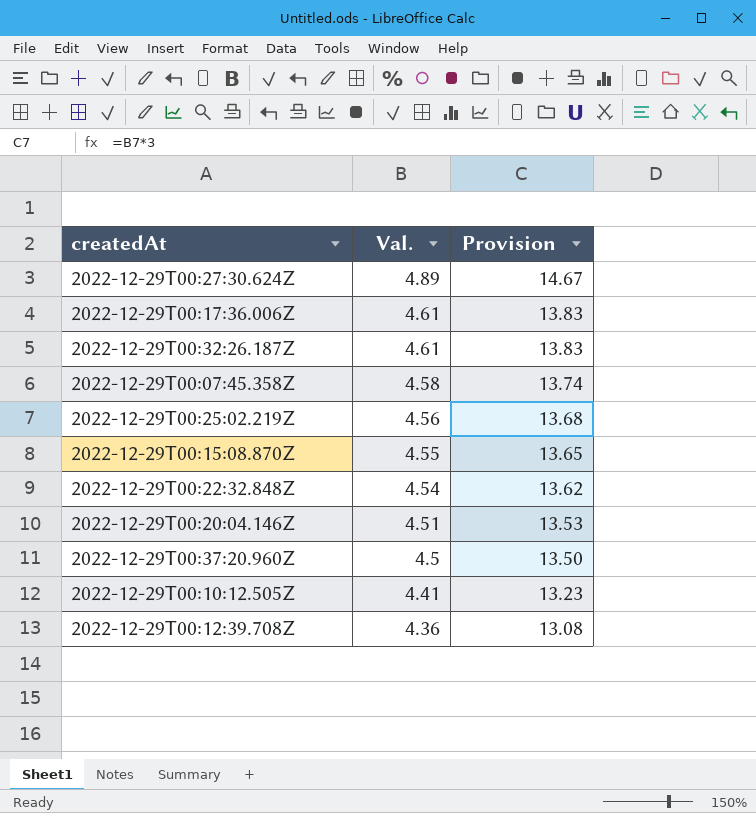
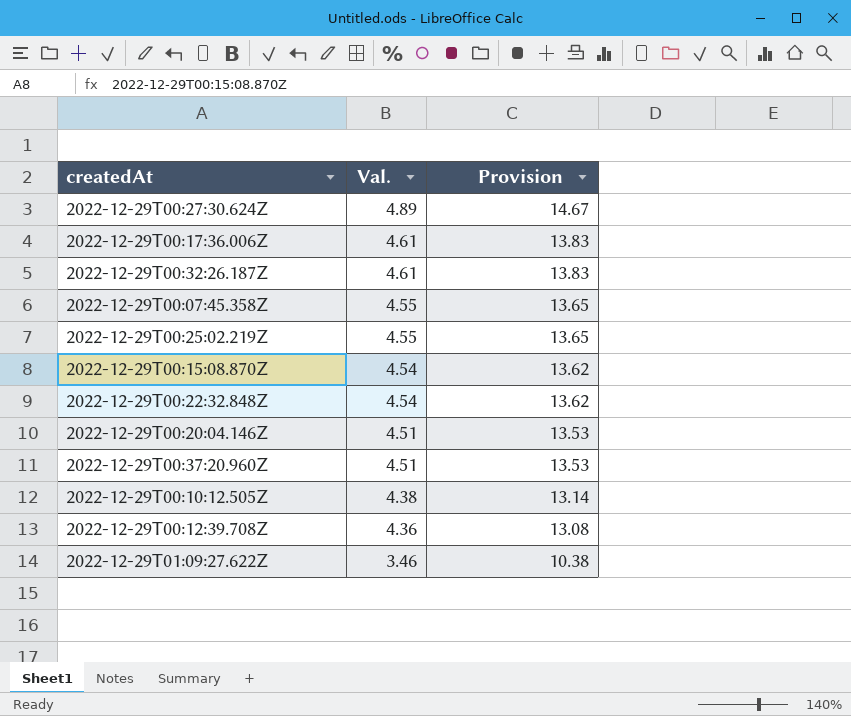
2022-12-29T00:07:45.358Z | Val.: 4.58 -> 4.55
2022-12-29T00:07:45.358Z | Provision: 13.74 -> 13.65
2022-12-29T00:25:02.219Z | Val.: 4.56 -> 4.55
2022-12-29T00:25:02.219Z | Provision: 13.68 -> 13.65
2022-12-29T00:15:08.870Z | Val.: 4.55 -> 4.54
2022-12-29T00:15:08.870Z | Provision: 13.65 -> 13.62
2022-12-29T00:37:20.960Z | Val.: 4.5 -> 4.51
2022-12-29T00:37:20.960Z | Provision: 13.50 -> 13.53
2022-12-29T00:10:12.505Z | Val.: 4.41 -> 4.38
2022-12-29T00:10:12.505Z | Provision: 13.23 -> 13.14
row 2022-12-29T01:09:27.622Z: none -> 3.46 | 10.38

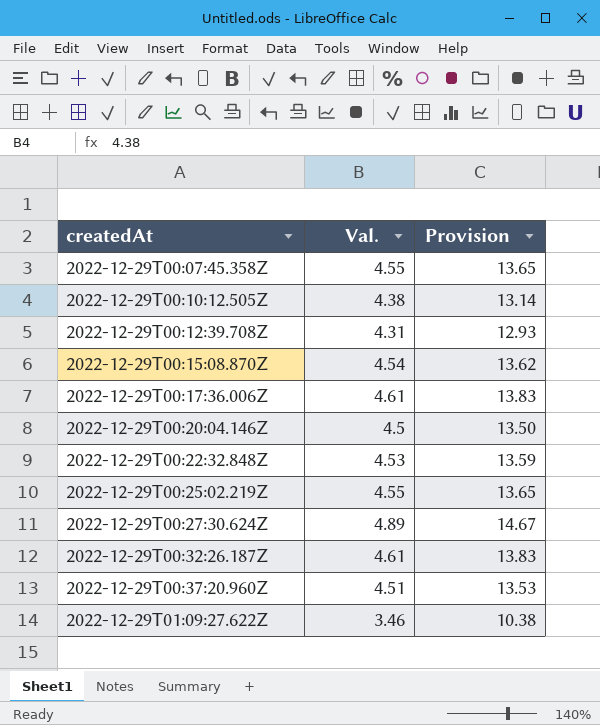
row order: Val. descending -> createdAt ascending
2022-12-29T00:12:39.708Z | Val.: 4.36 -> 4.31
2022-12-29T00:12:39.708Z | Provision: 13.08 -> 12.93
2022-12-29T00:20:04.146Z | Val.: 4.51 -> 4.5
2022-12-29T00:20:04.146Z | Provision: 13.53 -> 13.50
2022-12-29T00:22:32.848Z | Val.: 4.54 -> 4.53
2022-12-29T00:22:32.848Z | Provision: 13.62 -> 13.59

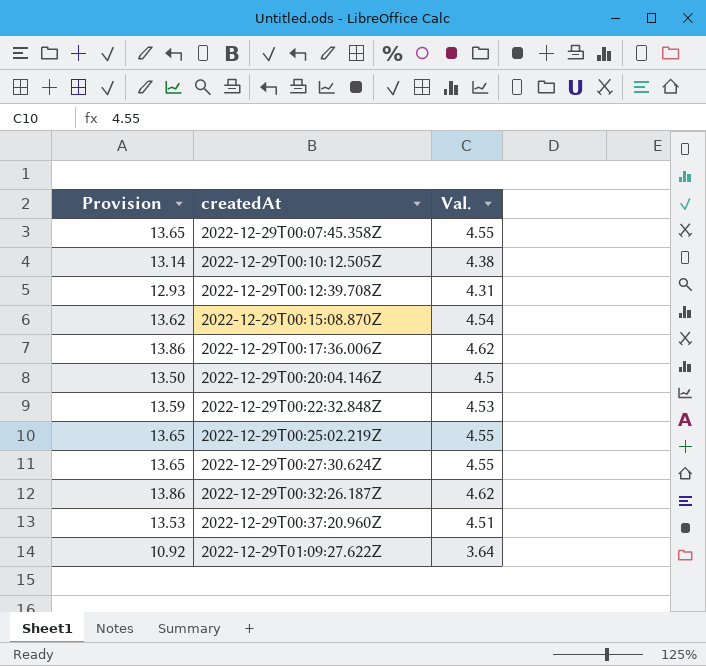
column Provision | position: 3 -> 1
2022-12-29T00:17:36.006Z | Provision: 13.83 -> 13.86
2022-12-29T00:17:36.006Z | Val.: 4.61 -> 4.62
2022-12-29T00:27:30.624Z | Provision: 14.67 -> 13.65
2022-12-29T00:27:30.624Z | Val.: 4.89 -> 4.55
2022-12-29T00:32:26.187Z | Provision: 13.83 -> 13.86
2022-12-29T00:32:26.187Z | Val.: 4.61 -> 4.62
2022-12-29T01:09:27.622Z | Provision: 10.38 -> 10.92
2022-12-29T01:09:27.622Z | Val.: 3.46 -> 3.64

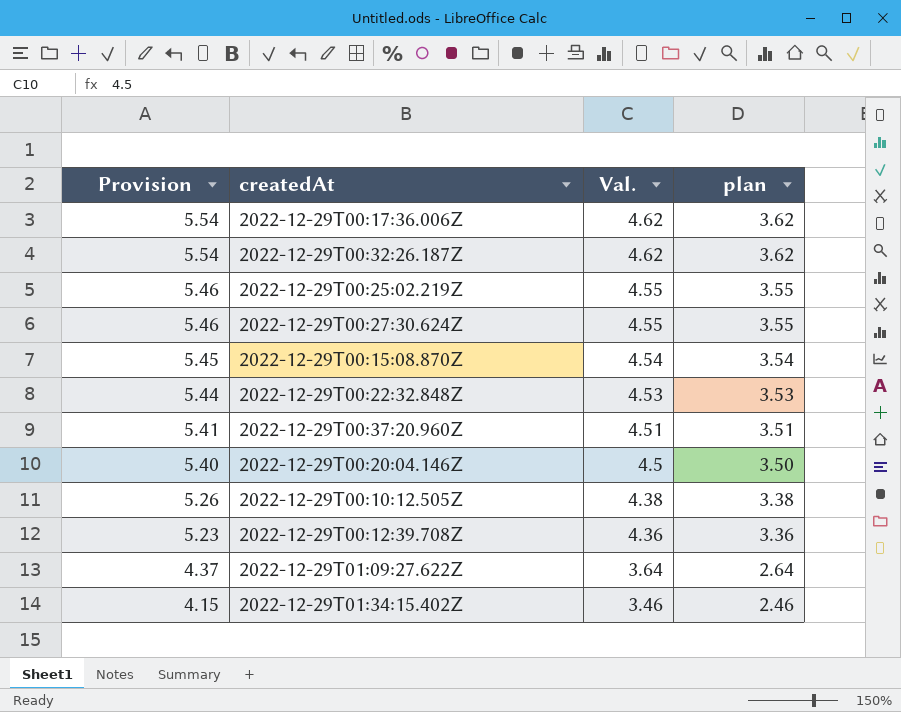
row order: createdAt ascending -> Provision descending
column Provision | formula: [Val.] * 3 -> [Val.] * 1.2
column plan | formula: none -> [Val.] - 1
row 2022-12-29T00:07:45.358Z: 13.65 | 4.55 -> none
2022-12-29T00:12:39.708Z | Val.: 4.31 -> 4.36
row 2022-12-29T01:34:15.402Z: none -> 4.15 | 3.46 | 2.46

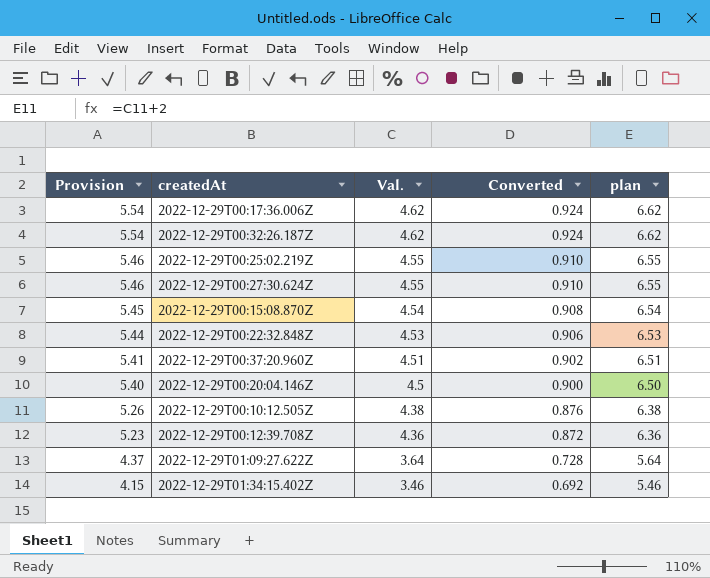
column Converted | formula: none -> [Val.] * 0.2
column plan | formula: [Val.] - 1 -> [Val.] + 2

